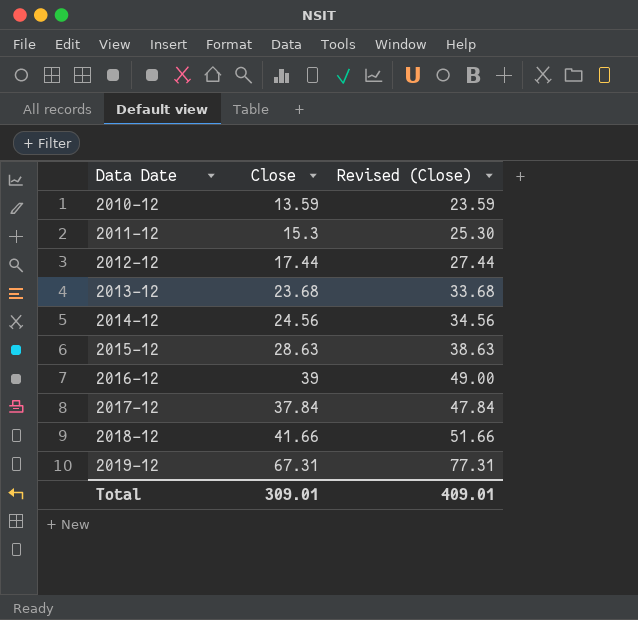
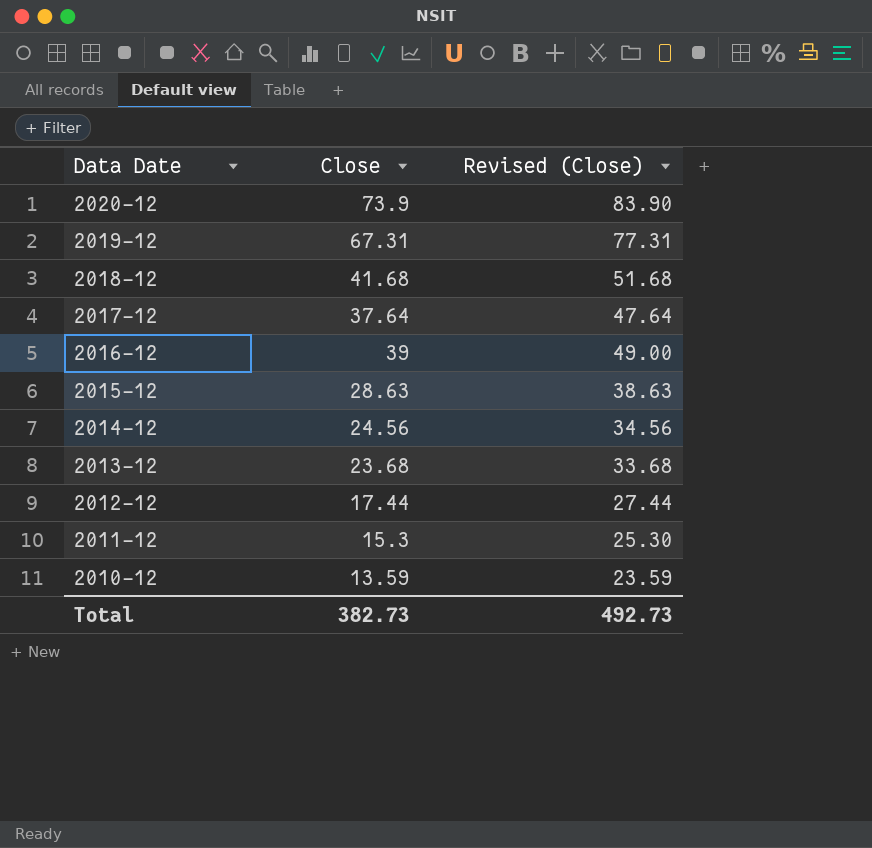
row order: Data Date ascending -> Data Date descending
row 2020-12: none -> 73.9 | 83.90
2018-12 | Close: 41.66 -> 41.68
2018-12 | Revised (Close): 51.66 -> 51.68
2017-12 | Close: 37.84 -> 37.64
2017-12 | Revised (Close): 47.84 -> 47.64
Total | Close: 309.01 -> 382.73
Total | Revised (Close): 409.01 -> 492.73

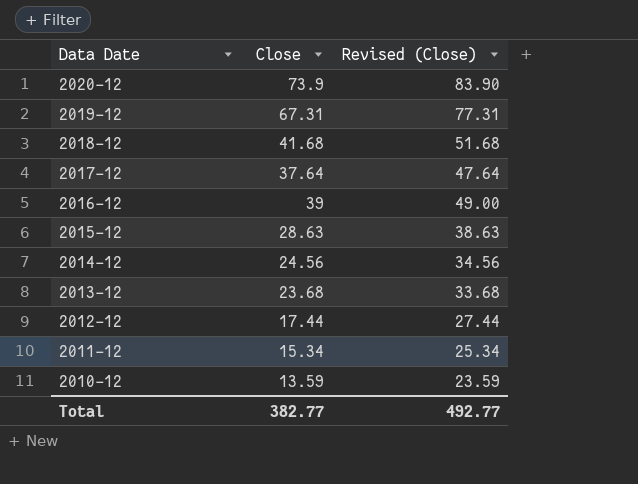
2011-12 | Close: 15.3 -> 15.34
2011-12 | Revised (Close): 25.30 -> 25.34
Total | Close: 382.73 -> 382.77
Total | Revised (Close): 492.73 -> 492.77

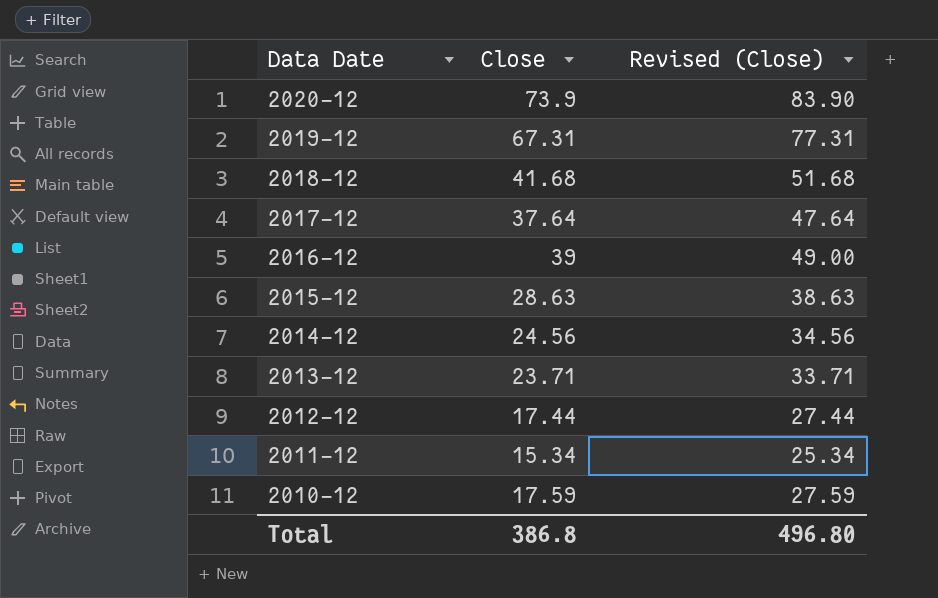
2013-12 | Close: 23.68 -> 23.71
2013-12 | Revised (Close): 33.68 -> 33.71
2010-12 | Close: 13.59 -> 17.59
2010-12 | Revised (Close): 23.59 -> 27.59
Total | Close: 382.77 -> 386.8
Total | Revised (Close): 492.77 -> 496.80

